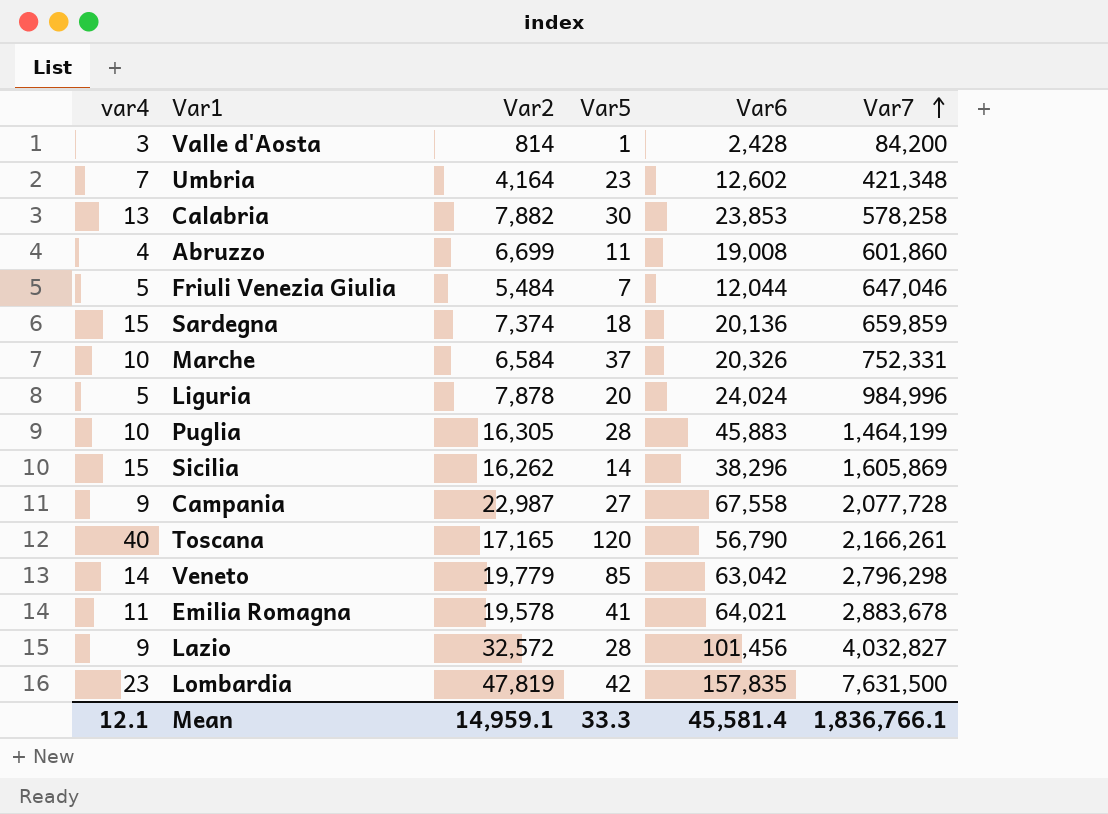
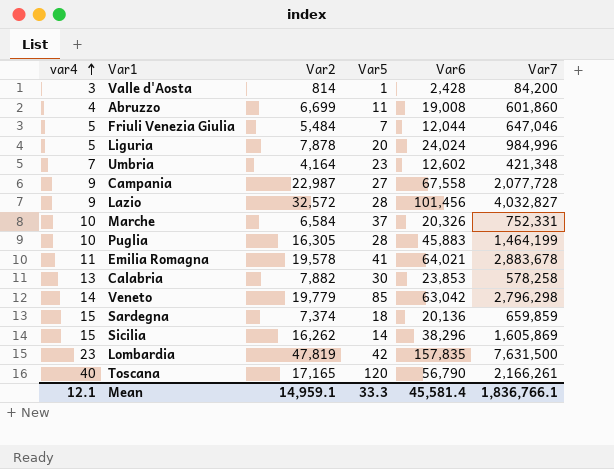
row order: Var7 ascending -> var4 ascending

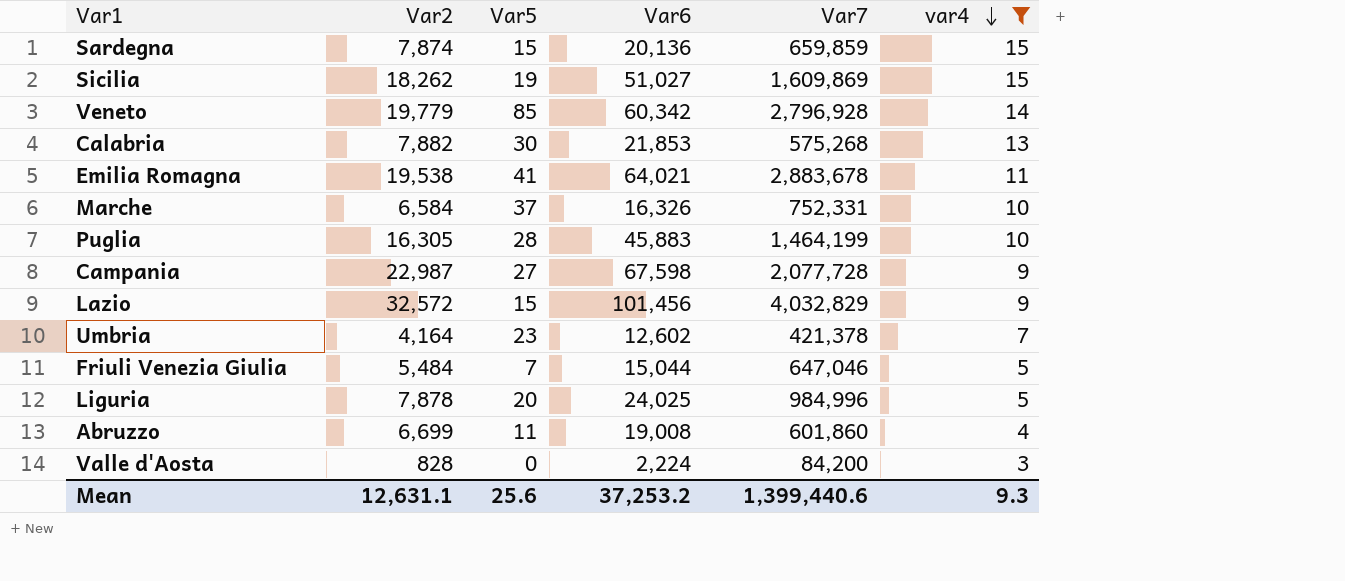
filter: none -> var4 <= 15
row order: var4 ascending -> var4 descending
column var4 | position: 1 -> 6
Sardegna | Var2: 7,374 -> 7,874
Sardegna | Var5: 18 -> 15
Sicilia | Var2: 16,262 -> 18,262
Sicilia | Var5: 14 -> 19
Sicilia | Var6: 38,296 -> 51,027
Sicilia | Var7: 1,605,869 -> 1,609,869
Veneto | Var6: 63,042 -> 60,342
Veneto | Var7: 2,796,298 -> 2,796,928
Calabria | Var6: 23,853 -> 21,853
Calabria | Var7: 578,258 -> 575,268
Emilia Romagna | Var2: 19,578 -> 19,538
Marche | Var6: 20,326 -> 16,326
Campania | Var6: 67,558 -> 67,598
Lazio | Var5: 28 -> 15
Lazio | Var7: 4,032,827 -> 4,032,829
Umbria | Var7: 421,348 -> 421,378
Friuli Venezia Giulia | Var6: 12,044 -> 15,044
Liguria | Var6: 24,024 -> 24,025
Valle d'Aosta | Var2: 814 -> 828
Valle d'Aosta | Var5: 1 -> 0
Valle d'Aosta | Var6: 2,428 -> 2,224
Mean | Var2: 14,959.1 -> 12,631.1
Mean | Var5: 33.3 -> 25.6
Mean | Var6: 45,581.4 -> 37,253.2
Mean | Var7: 1,836,766.1 -> 1,399,440.6
Mean | var4: 12.1 -> 9.3

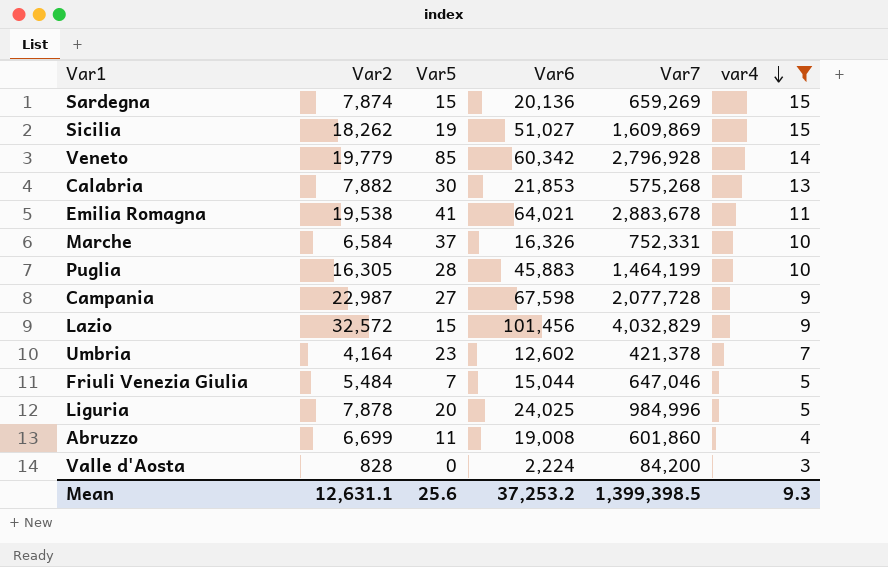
Sardegna | Var7: 659,859 -> 659,269
Mean | Var7: 1,399,440.6 -> 1,399,398.5

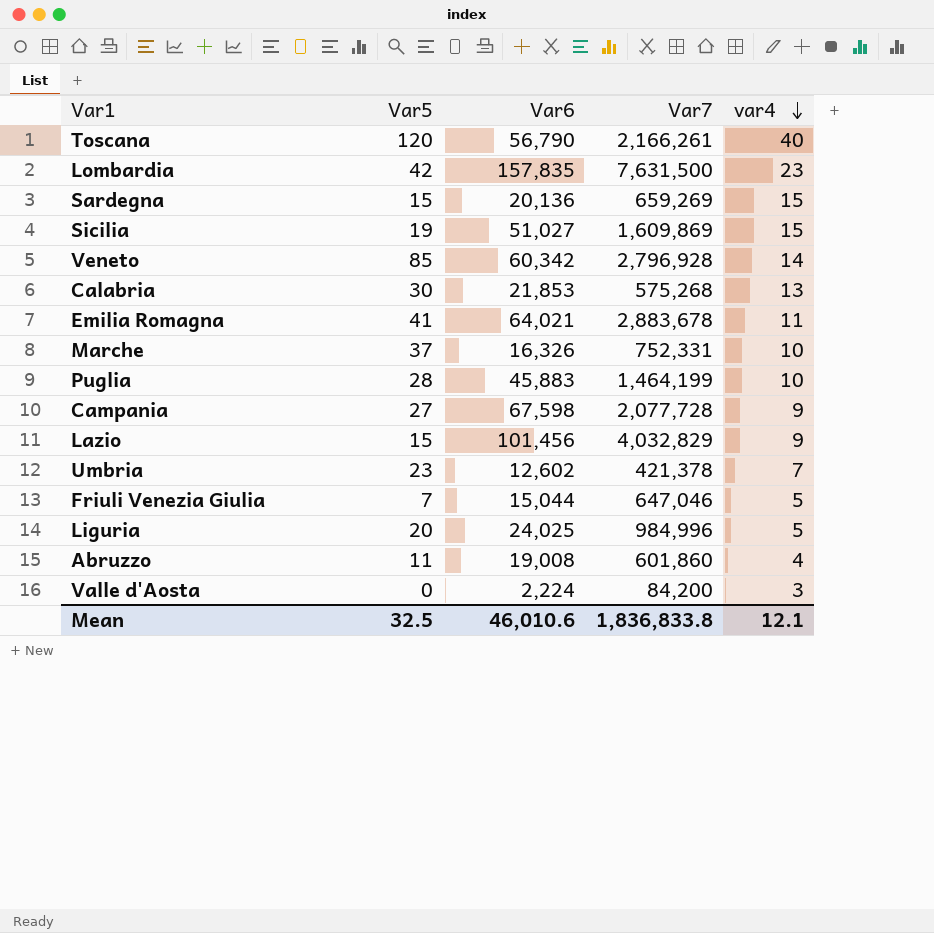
filter: var4 <= 15 -> none
column Var2 | position: 2 -> none
Mean | Var5: 25.6 -> 32.5
Mean | Var6: 37,253.2 -> 46,010.6
Mean | Var7: 1,399,398.5 -> 1,836,833.8
Mean | var4: 9.3 -> 12.1

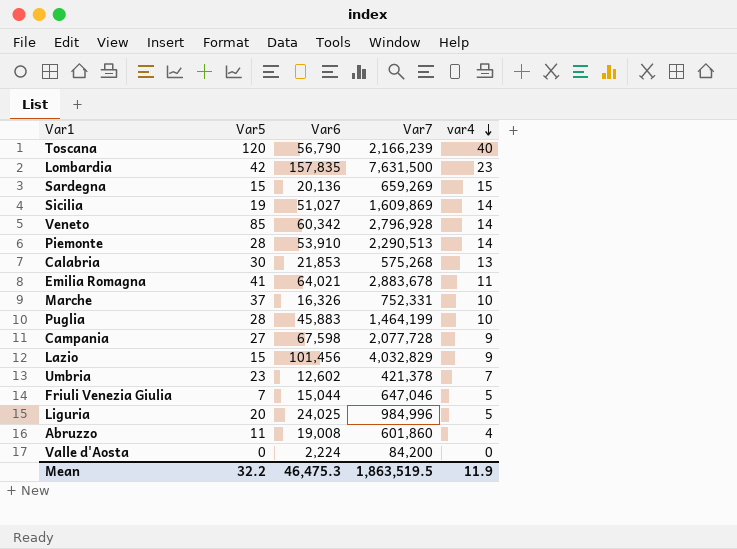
Toscana | Var7: 2,166,261 -> 2,166,239
Sicilia | var4: 15 -> 14
row Piemonte: none -> 28 | 53,910 | 2,290,513 | 14
Valle d'Aosta | var4: 3 -> 0
Mean | Var5: 32.5 -> 32.2
Mean | Var6: 46,010.6 -> 46,475.3
Mean | Var7: 1,836,833.8 -> 1,863,519.5
Mean | var4: 12.1 -> 11.9

